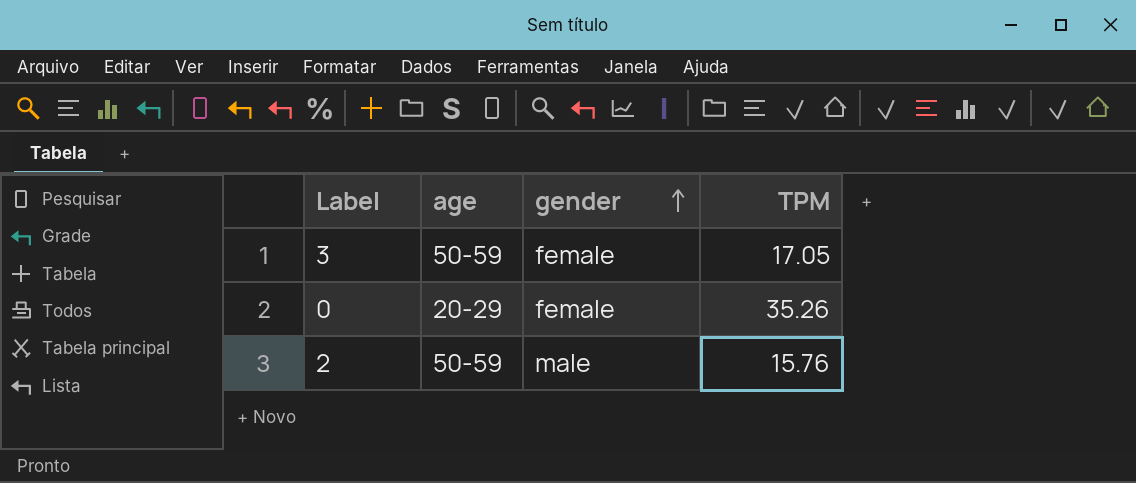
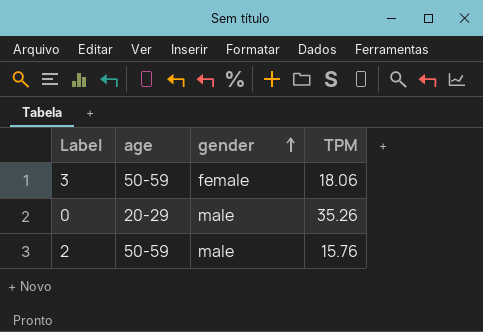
3 | TPM: 17.05 -> 18.06
0 | gender: female -> male

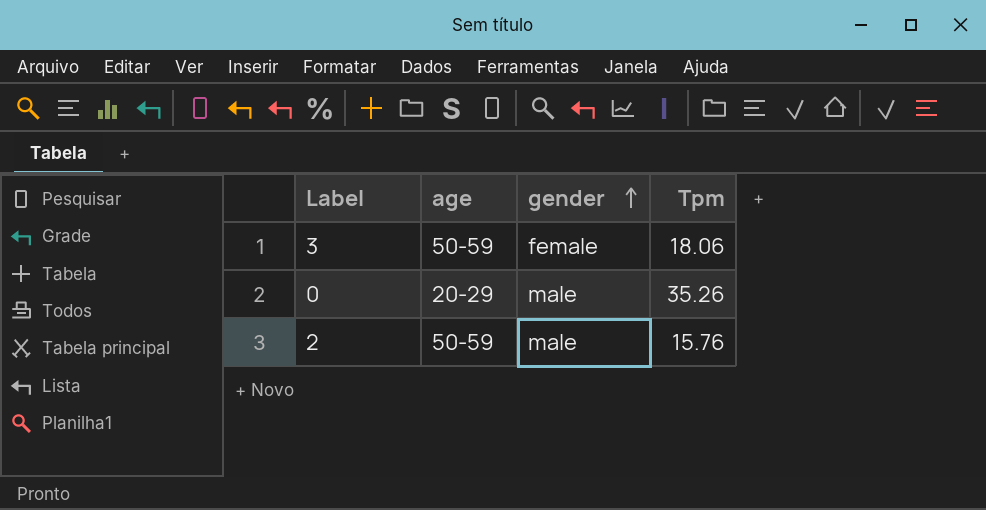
column name: TPM -> Tpm

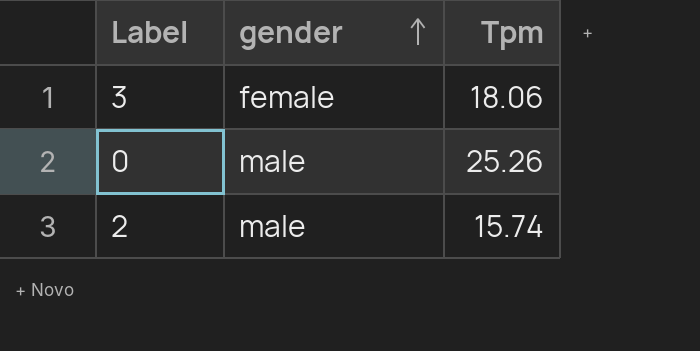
column age | position: 2 -> none
0 | Tpm: 35.26 -> 25.26
2 | Tpm: 15.76 -> 15.74

